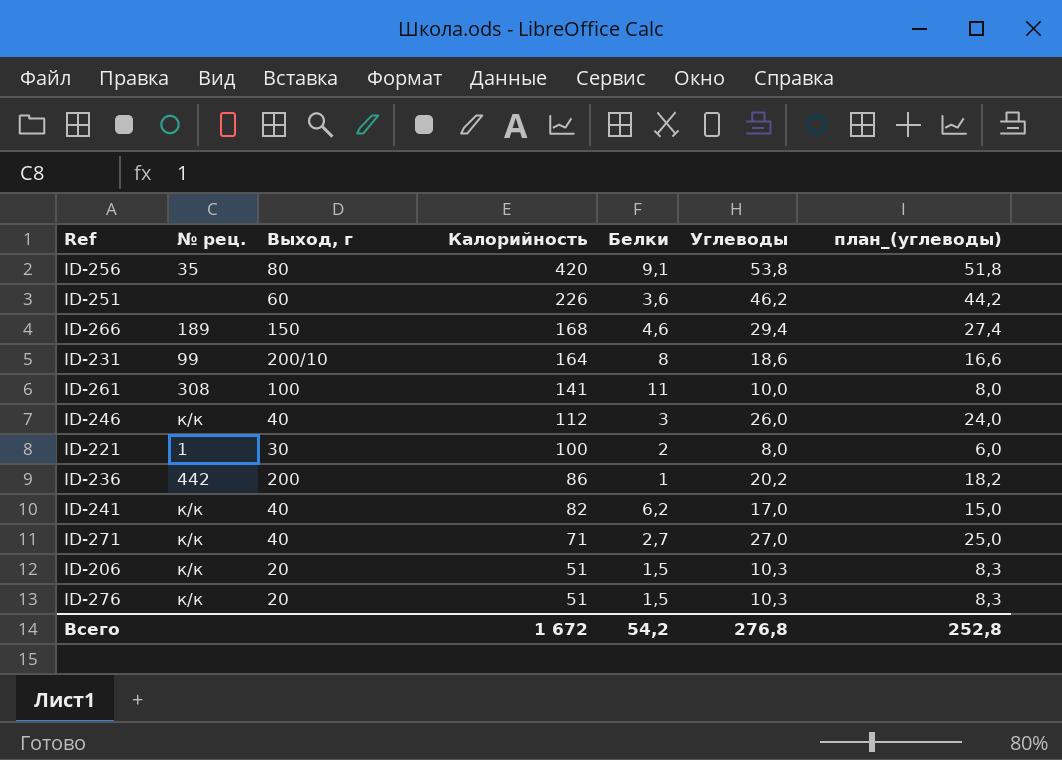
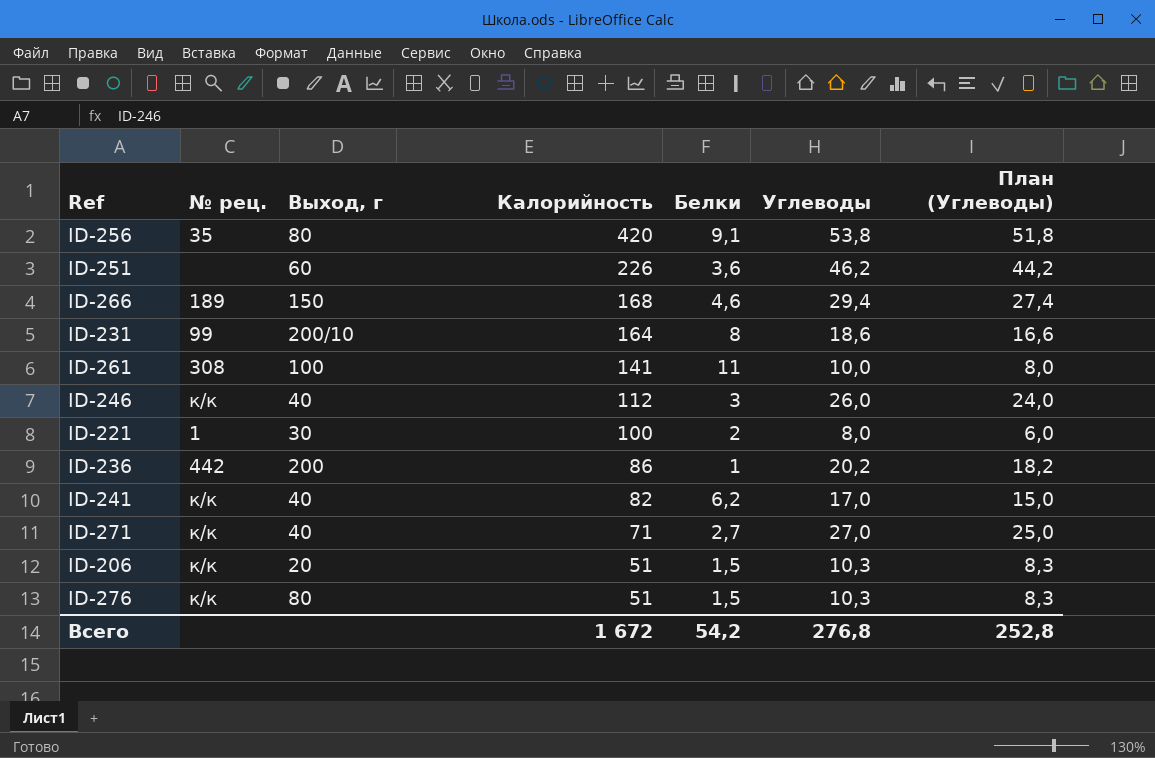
column name: план_(углеводы) -> План (Углеводы)
ID-276 | Выход, г: 20 -> 80

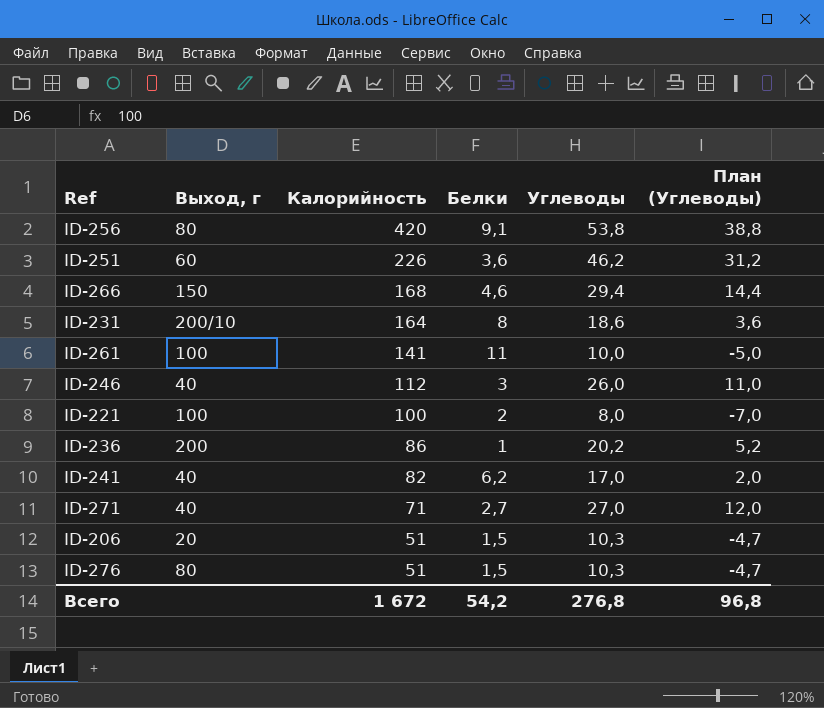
column № рец. | position: 2 -> none
column План (Углеводы) | formula: [Углеводы] - 2 -> [Углеводы] - 15
ID-221 | Выход, г: 30 -> 100
Всего | План (Углеводы): 252,8 -> 96,8

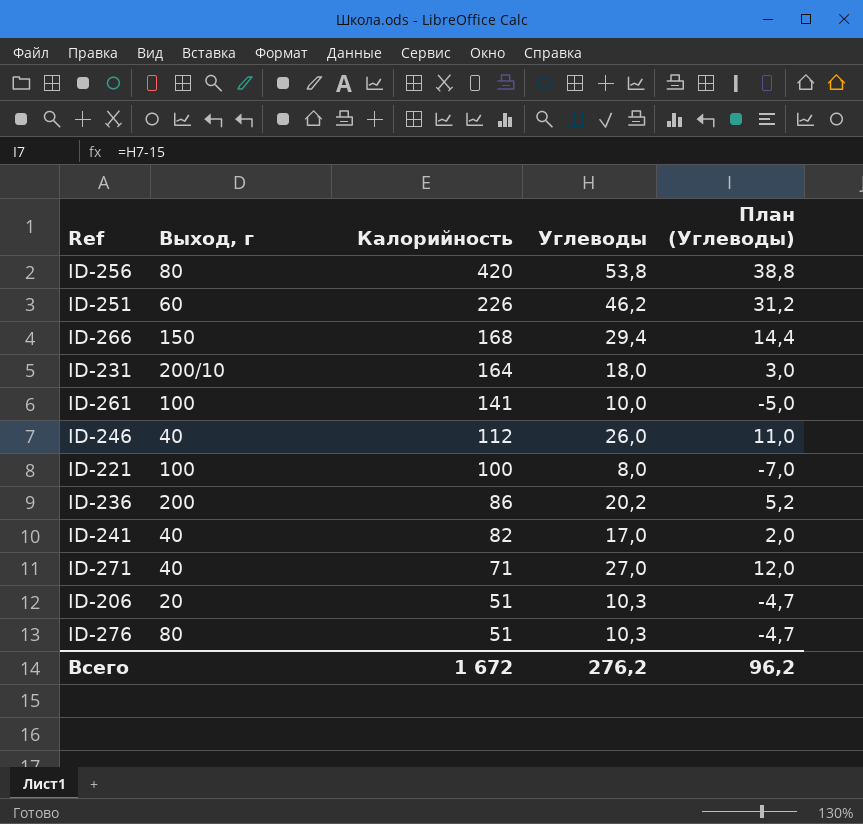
column Белки | position: 4 -> none
ID-231 | Углеводы: 18,6 -> 18,0
ID-231 | План (Углеводы): 3,6 -> 3,0
Всего | Углеводы: 276,8 -> 276,2
Всего | План (Углеводы): 96,8 -> 96,2

